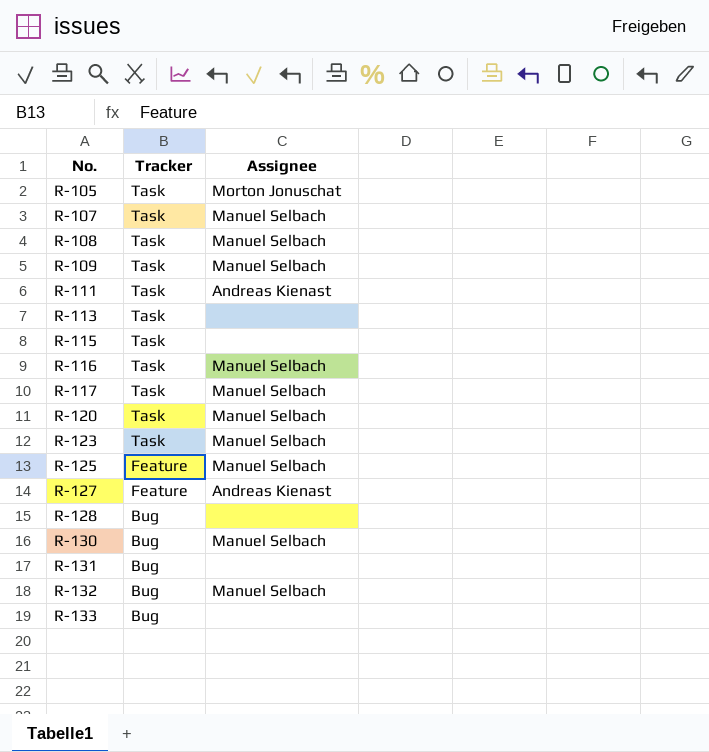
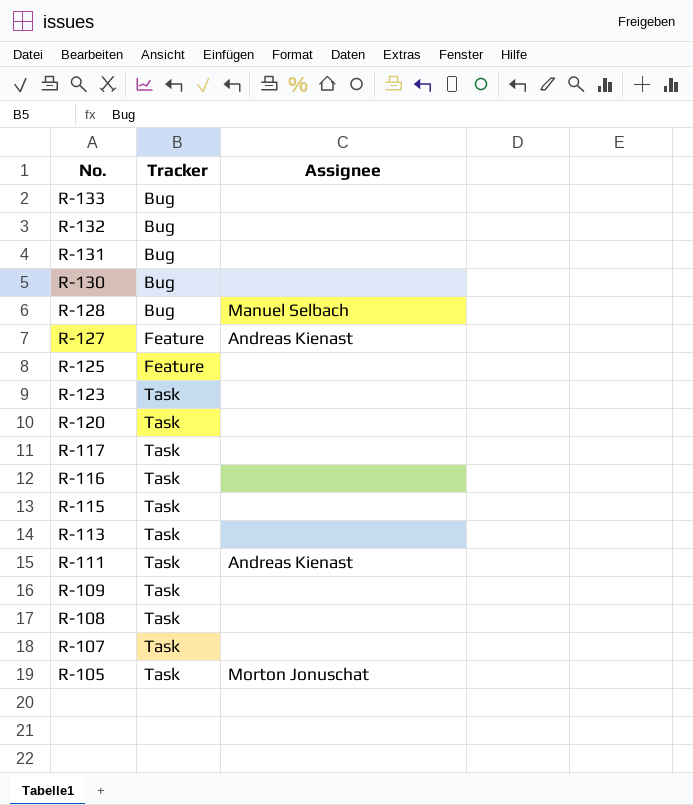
row order: No. ascending -> No. descending
R-132 | Assignee: Manuel Selbach -> none
R-130 | Assignee: Manuel Selbach -> none
R-128 | Assignee: none -> Manuel Selbach
R-125 | Assignee: Manuel Selbach -> none
R-123 | Assignee: Manuel Selbach -> none
R-120 | Assignee: Manuel Selbach -> none
R-117 | Assignee: Manuel Selbach -> none
R-116 | Assignee: Manuel Selbach -> none
R-109 | Assignee: Manuel Selbach -> none
R-108 | Assignee: Manuel Selbach -> none
R-107 | Assignee: Manuel Selbach -> none

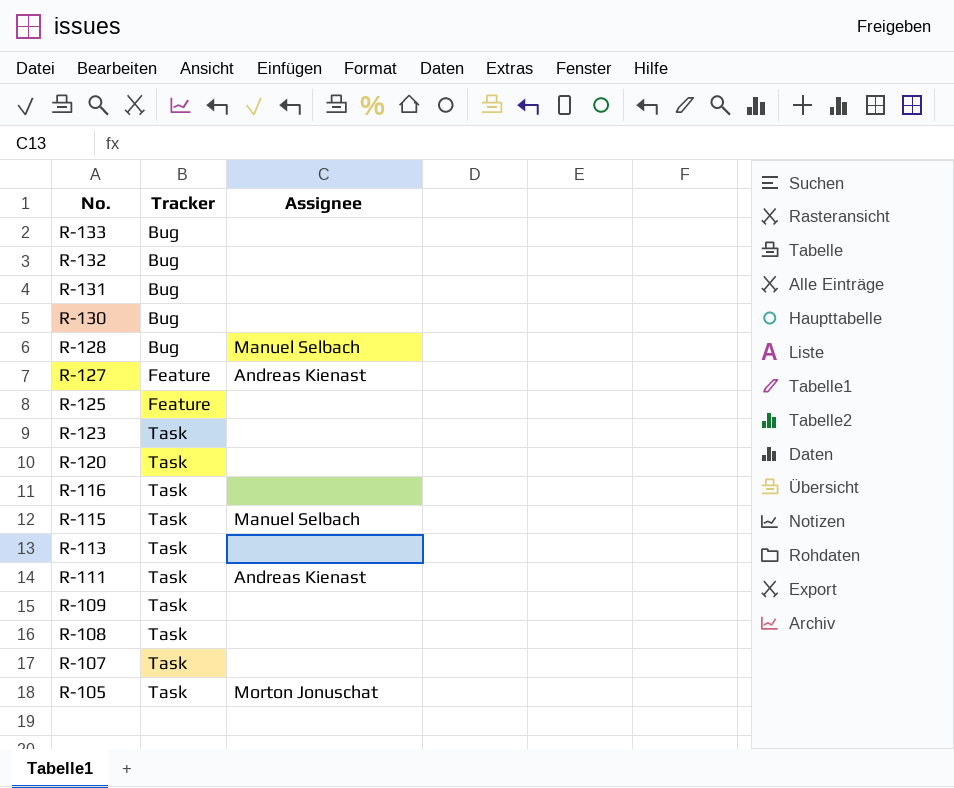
row R-117: Task | none -> none
R-115 | Assignee: none -> Manuel Selbach

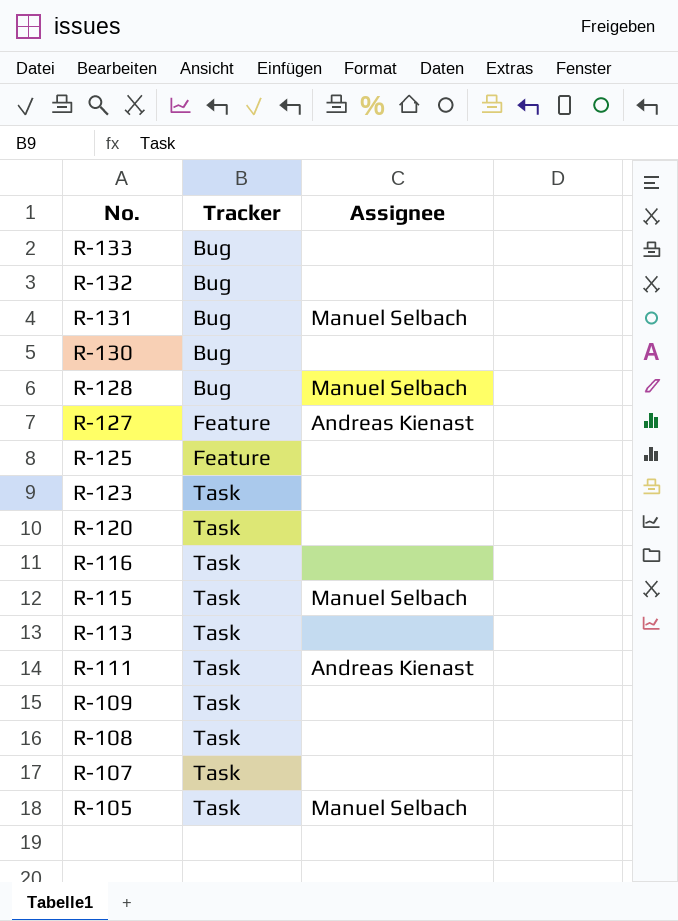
R-131 | Assignee: none -> Manuel Selbach
R-105 | Assignee: Morton Jonuschat -> Manuel Selbach

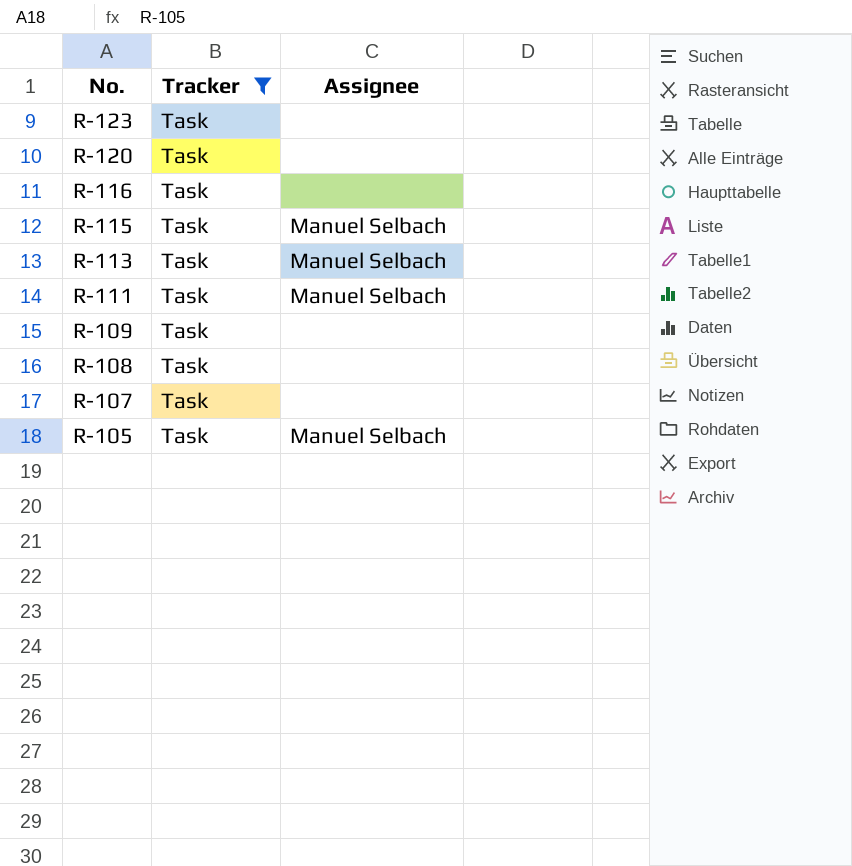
filter: none -> Tracker = Task
R-113 | Assignee: none -> Manuel Selbach
R-111 | Assignee: Andreas Kienast -> Manuel Selbach

